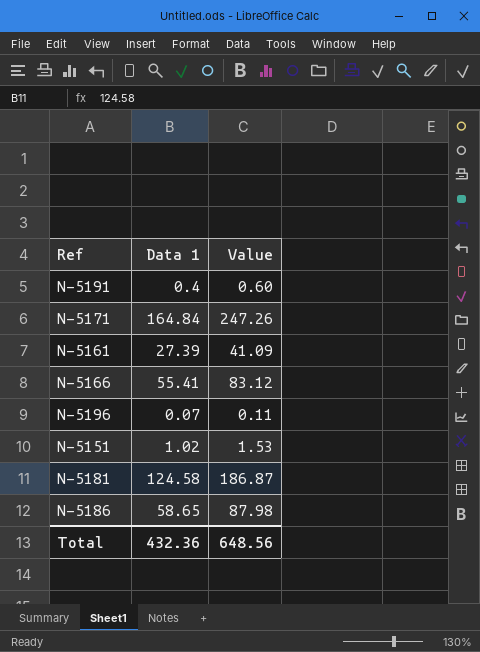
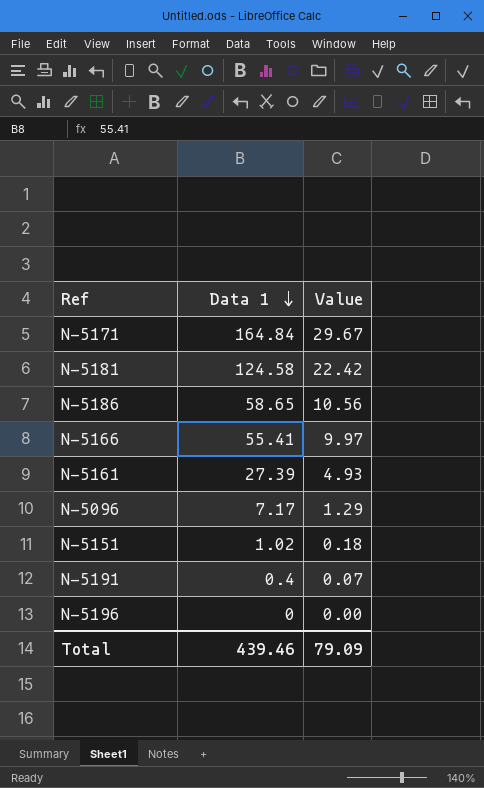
row order: none -> Data 1 descending
column Value | formula: [Data 1] * 1.5 -> [Data 1] * 0.18
row N-5096: none -> 7.17 | 1.29
N-5196 | Data 1: 0.07 -> 0
Total | Data 1: 432.36 -> 439.46
Total | Value: 648.56 -> 79.09

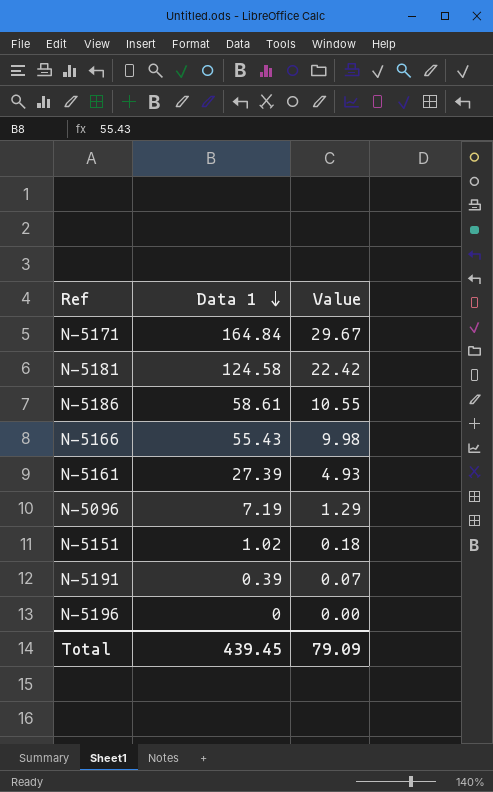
N-5186 | Data 1: 58.65 -> 58.61
N-5186 | Value: 10.56 -> 10.55
N-5166 | Data 1: 55.41 -> 55.43
N-5166 | Value: 9.97 -> 9.98
N-5096 | Data 1: 7.17 -> 7.19
N-5191 | Data 1: 0.4 -> 0.39
Total | Data 1: 439.46 -> 439.45

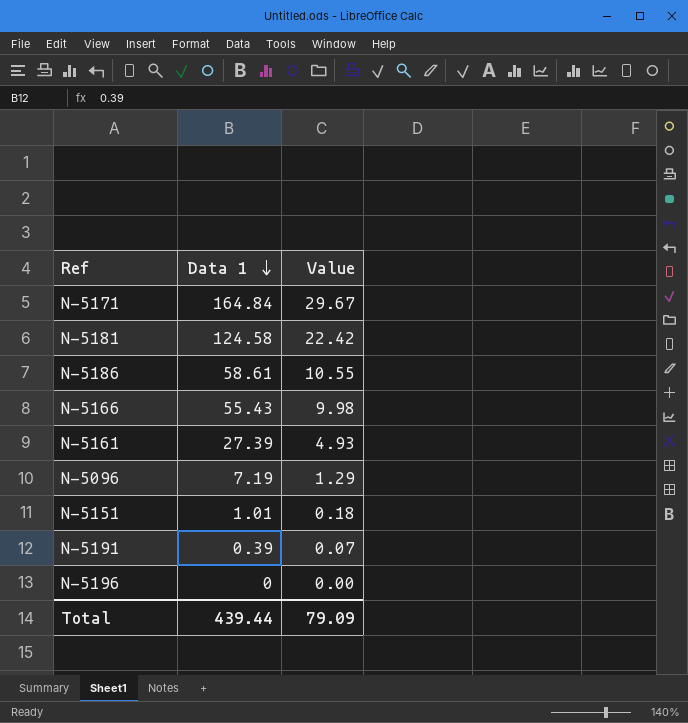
N-5151 | Data 1: 1.02 -> 1.01
Total | Data 1: 439.45 -> 439.44

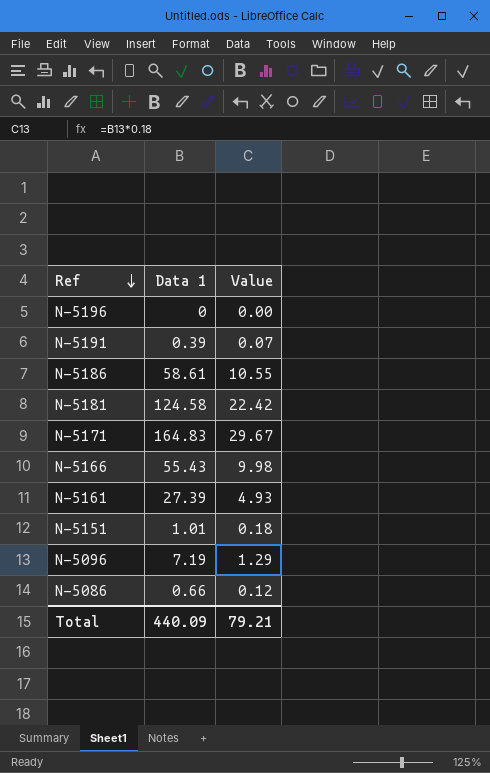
row order: Data 1 descending -> Ref descending
N-5171 | Data 1: 164.84 -> 164.83
row N-5086: none -> 0.66 | 0.12
Total | Data 1: 439.44 -> 440.09
Total | Value: 79.09 -> 79.21

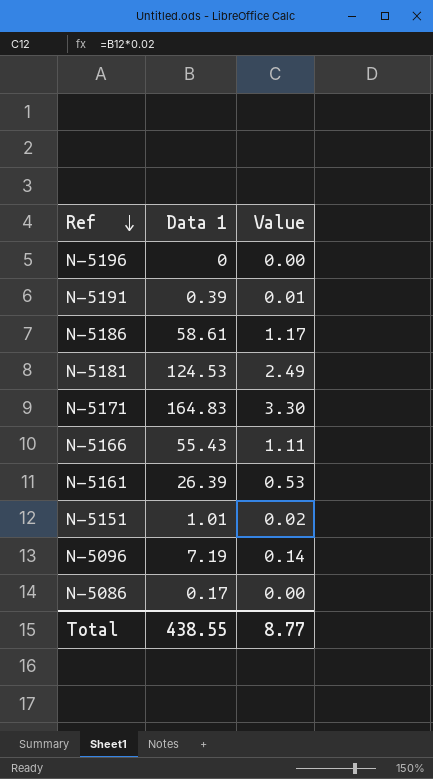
column Value | formula: [Data 1] * 0.18 -> [Data 1] * 0.02
N-5181 | Data 1: 124.58 -> 124.53
N-5161 | Data 1: 27.39 -> 26.39
N-5086 | Data 1: 0.66 -> 0.17
Total | Data 1: 440.09 -> 438.55
Total | Value: 79.21 -> 8.77

